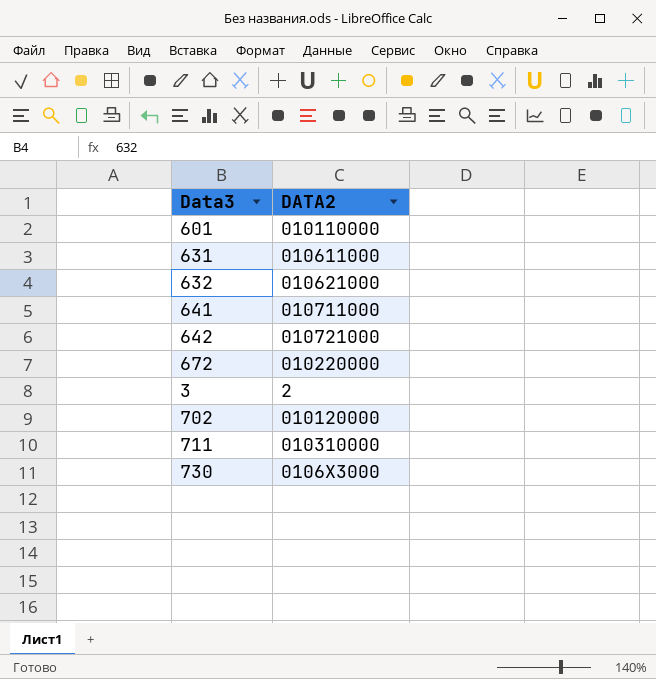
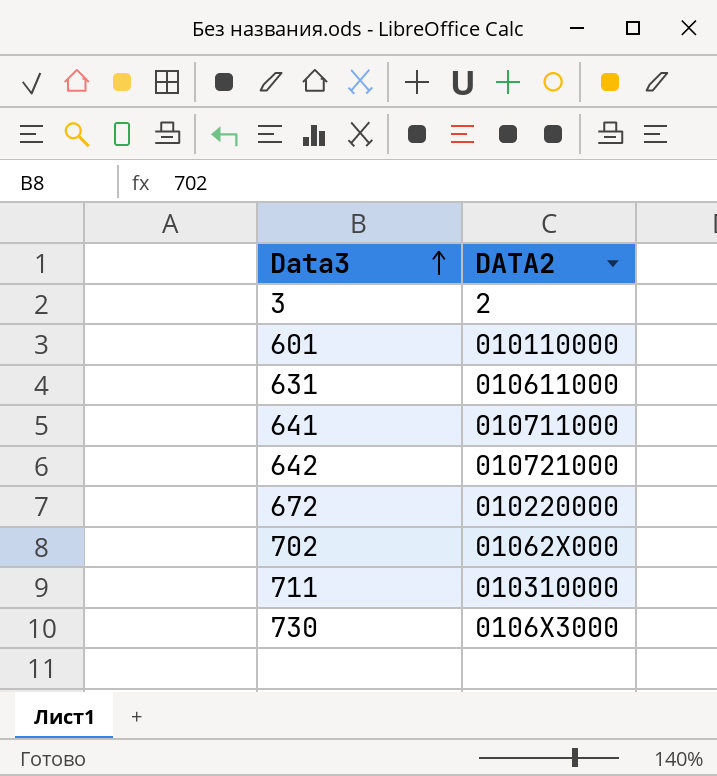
row order: none -> Data3 ascending
row 632: 010621000 -> none
702 | DATA2: 010120000 -> 01062Х000

